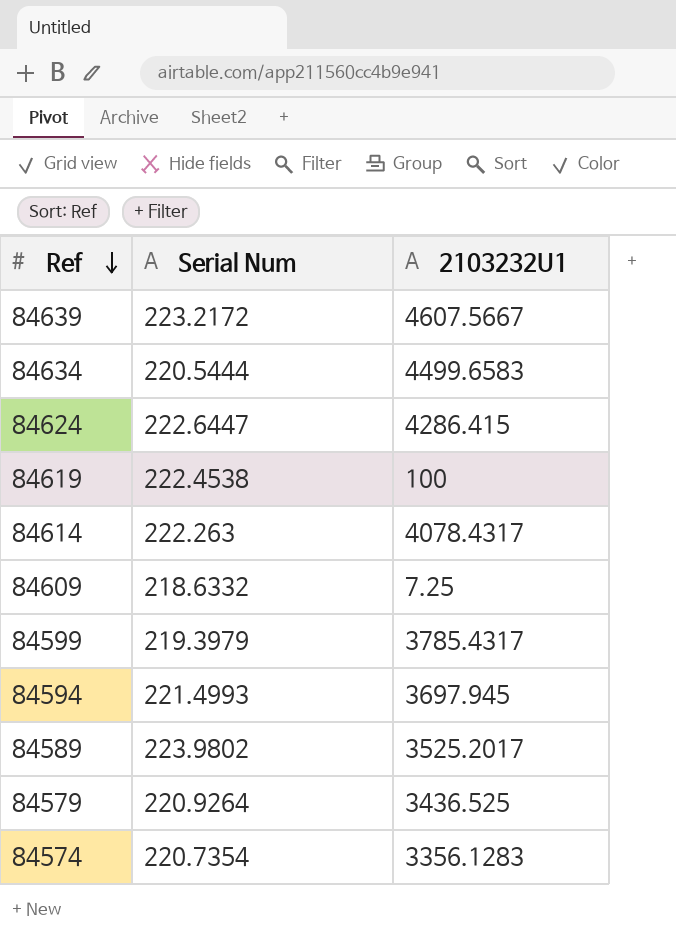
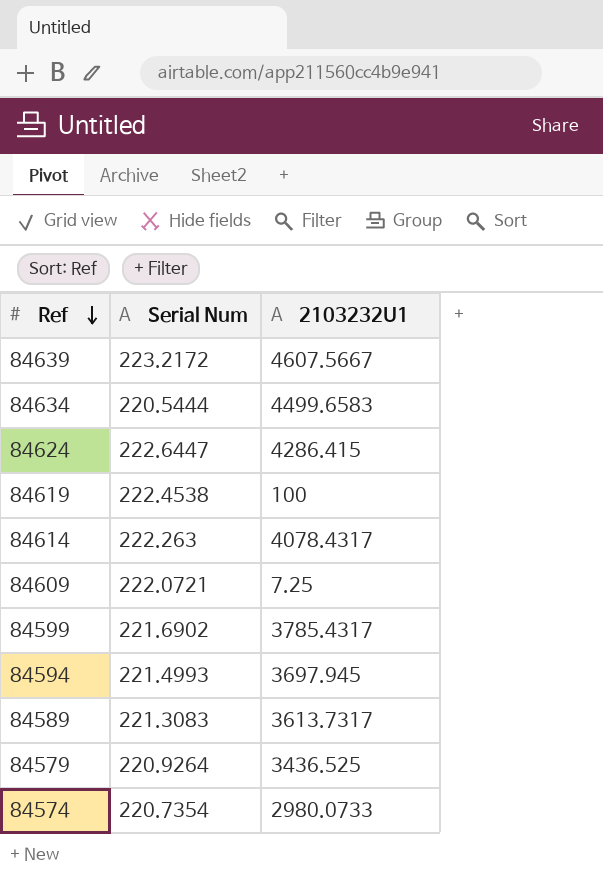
84609 | Serial Num: 218.6332 -> 222.0721
84599 | Serial Num: 219.3979 -> 221.6902
84589 | Serial Num: 223.9802 -> 221.3083
84589 | 2103232U1: 3525.2017 -> 3613.7317
84574 | 2103232U1: 3356.1283 -> 2980.0733

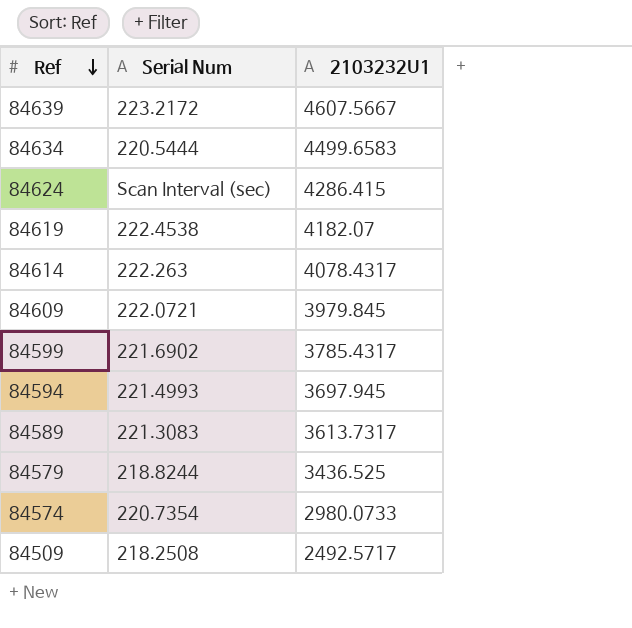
84624 | Serial Num: 222.6447 -> Scan Interval (sec)
84619 | 2103232U1: 100 -> 4182.07
84609 | 2103232U1: 7.25 -> 3979.845
84579 | Serial Num: 220.9264 -> 218.8244
row 84509: none -> 218.2508 | 2492.5717

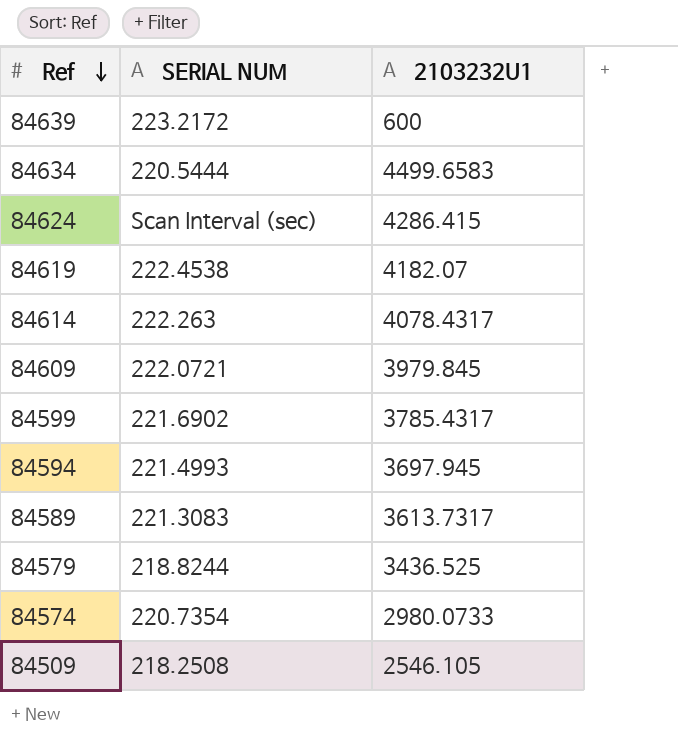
column name: Serial Num -> SERIAL NUM
84639 | 2103232U1: 4607.5667 -> 600
84509 | 2103232U1: 2492.5717 -> 2546.105

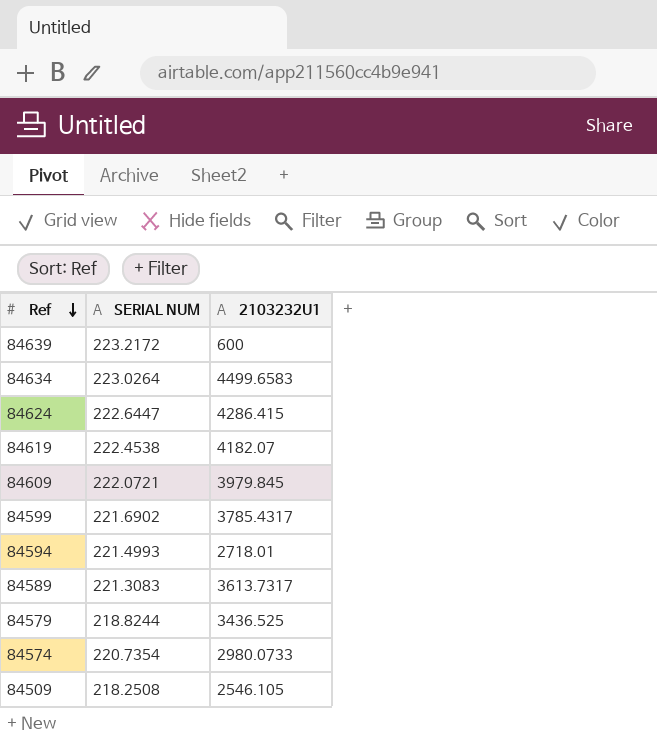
row 84614: 222.263 | 4078.4317 -> none
84634 | SERIAL NUM: 220.5444 -> 223.0264
84624 | SERIAL NUM: Scan Interval (sec) -> 222.6447
84594 | 2103232U1: 3697.945 -> 2718.01

